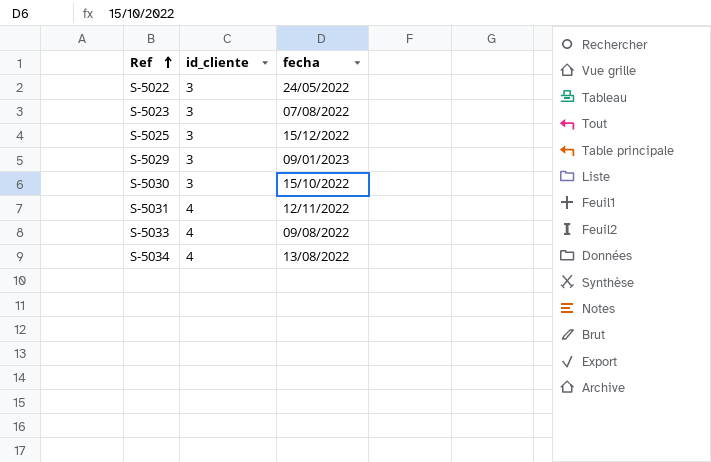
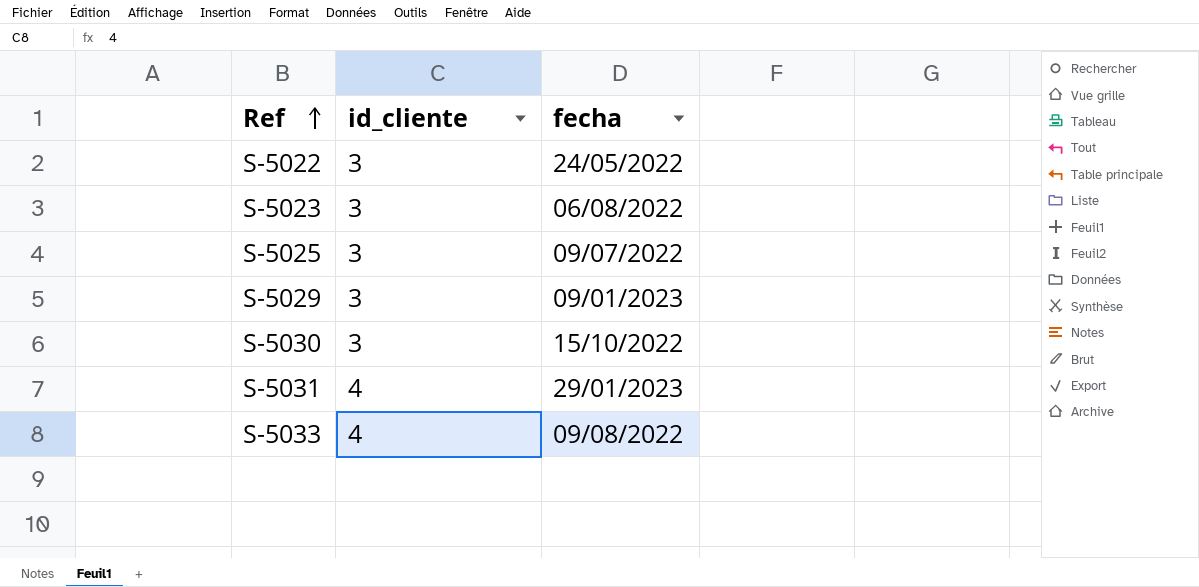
row S-5034: 4 | 13/08/2022 -> none
S-5023 | fecha: 07/08/2022 -> 06/08/2022
S-5025 | fecha: 15/12/2022 -> 09/07/2022
S-5031 | fecha: 12/11/2022 -> 29/01/2023

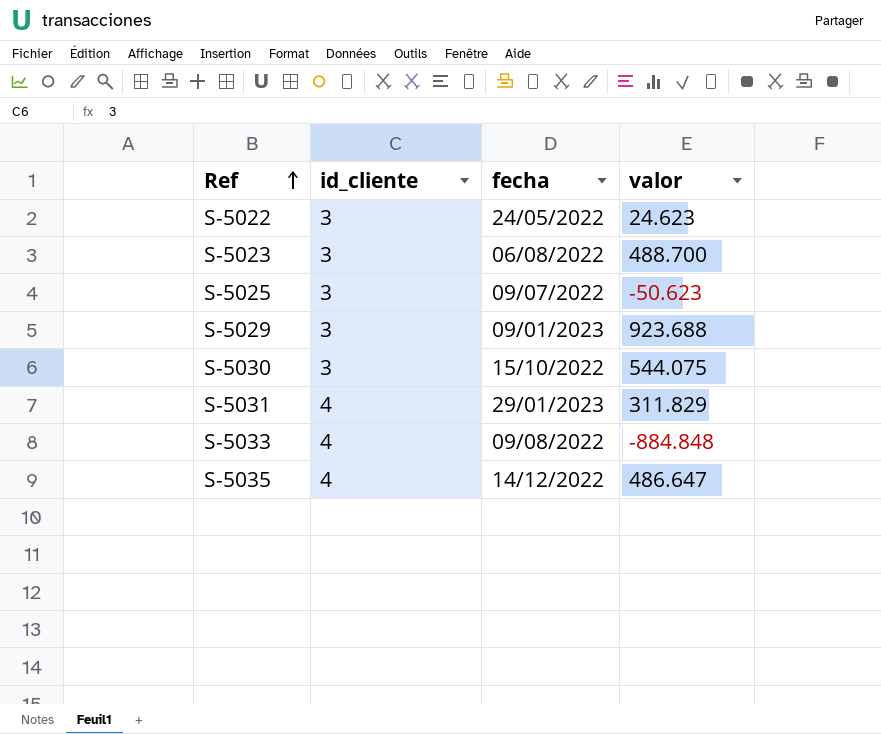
column valor | position: none -> 4
row S-5035: none -> 4 | 14/12/2022 | 486.647

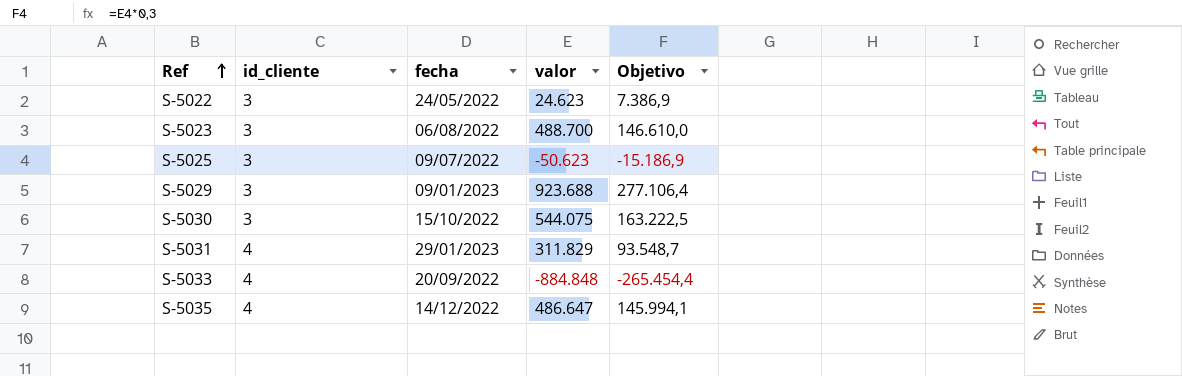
column Objetivo | formula: none -> [valor] * 0,3
S-5033 | fecha: 09/08/2022 -> 20/09/2022

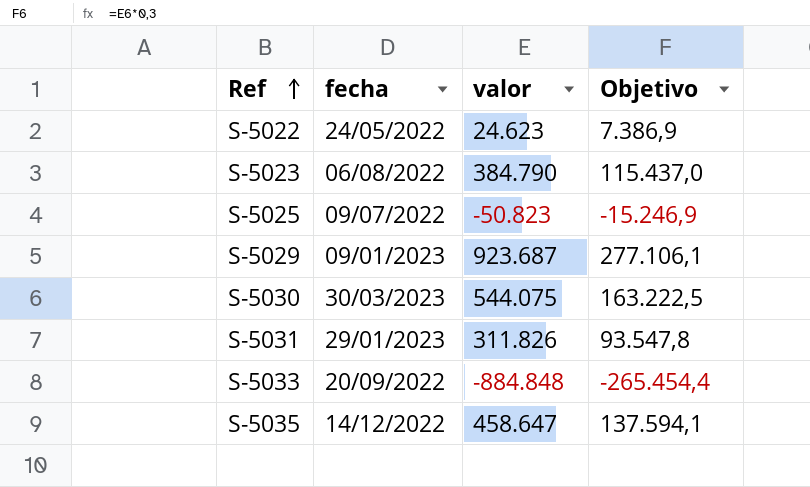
column id_cliente | position: 2 -> none
S-5023 | valor: 488.700 -> 384.790
S-5023 | Objetivo: 146.610,0 -> 115.437,0
S-5025 | valor: -50.623 -> -50.823
S-5025 | Objetivo: -15.186,9 -> -15.246,9
S-5029 | valor: 923.688 -> 923.687
S-5029 | Objetivo: 277.106,4 -> 277.106,1
S-5030 | fecha: 15/10/2022 -> 30/03/2023
S-5031 | valor: 311.829 -> 311.826
S-5031 | Objetivo: 93.548,7 -> 93.547,8
S-5035 | valor: 486.647 -> 458.647
S-5035 | Objetivo: 145.994,1 -> 137.594,1

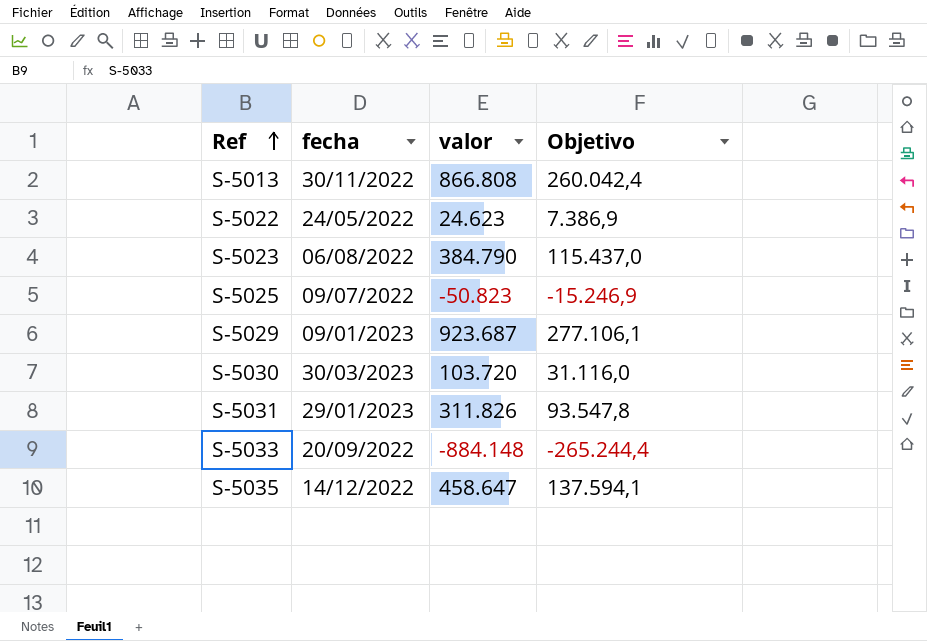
row S-5013: none -> 30/11/2022 | 866.808 | 260.042,4
S-5030 | valor: 544.075 -> 103.720
S-5030 | Objetivo: 163.222,5 -> 31.116,0
S-5033 | valor: -884.848 -> -884.148
S-5033 | Objetivo: -265.454,4 -> -265.244,4

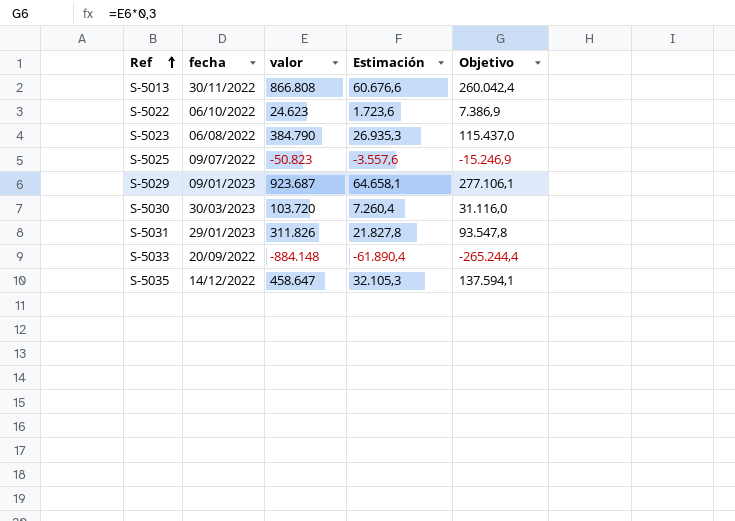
column Estimación | formula: none -> [valor] * 0,07
S-5022 | fecha: 24/05/2022 -> 06/10/2022

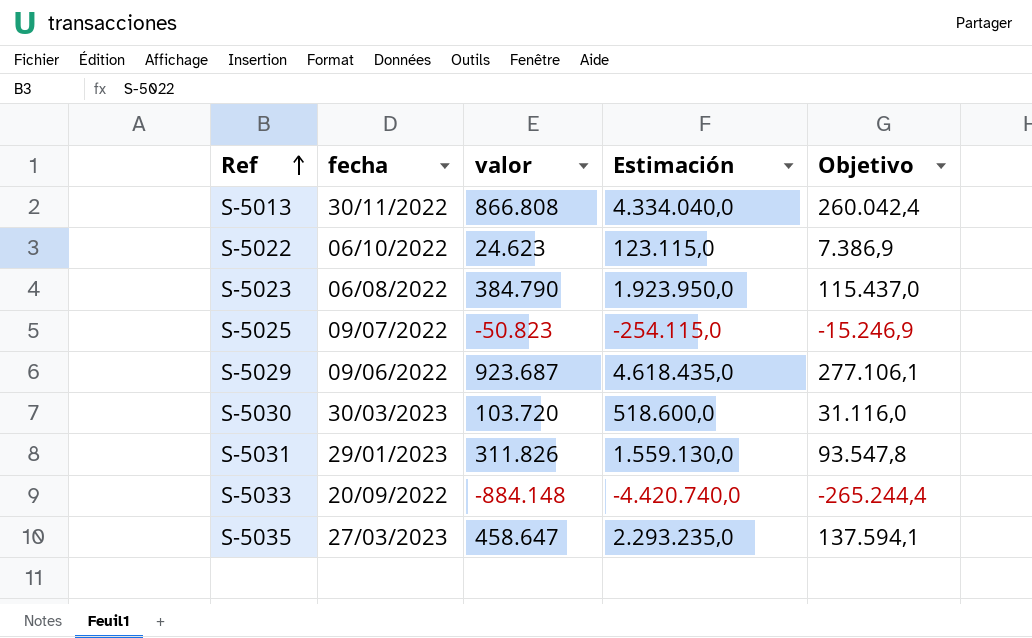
column Estimación | formula: [valor] * 0,07 -> [valor] * 5
S-5029 | fecha: 09/01/2023 -> 09/06/2022
S-5035 | fecha: 14/12/2022 -> 27/03/2023

